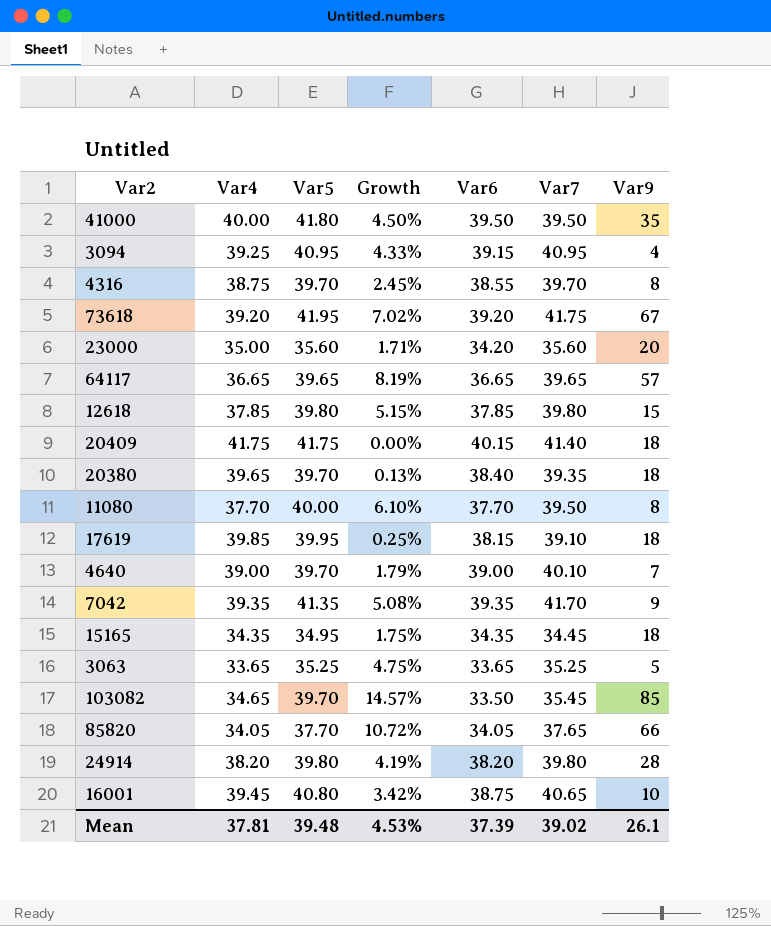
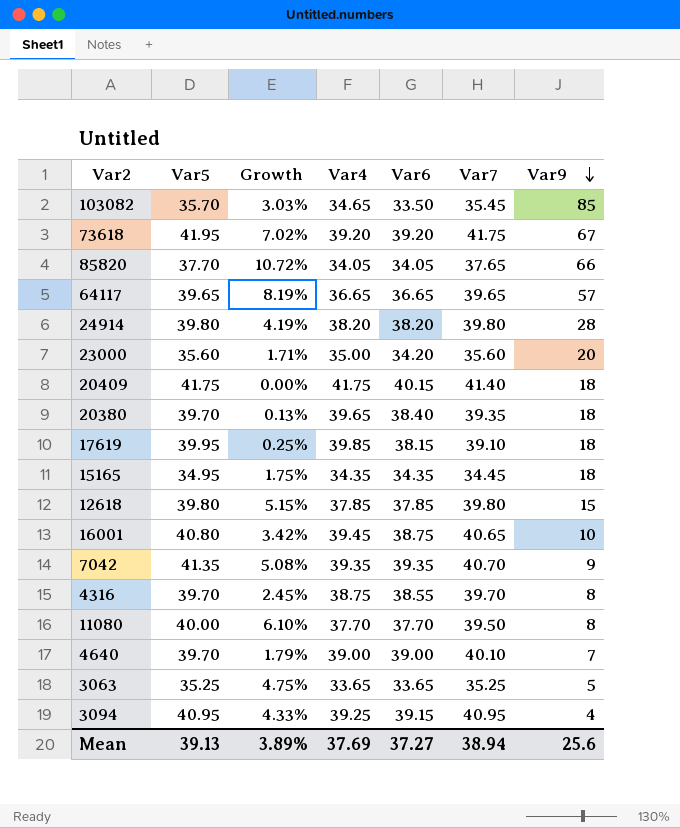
row order: none -> Var9 descending
column Var4 | position: 2 -> 4
row 41000: 40.00 | 41.80 | 4.50% | 39.50 | 39.50 | 35 -> none
103082 | Var5: 39.70 -> 35.70
103082 | Growth: 14.57% -> 3.03%
7042 | Var7: 41.70 -> 40.70
Mean | Var5: 39.48 -> 39.13
Mean | Growth: 4.53% -> 3.89%
Mean | Var4: 37.81 -> 37.69
Mean | Var6: 37.39 -> 37.27
Mean | Var7: 39.02 -> 38.94
Mean | Var9: 26.1 -> 25.6

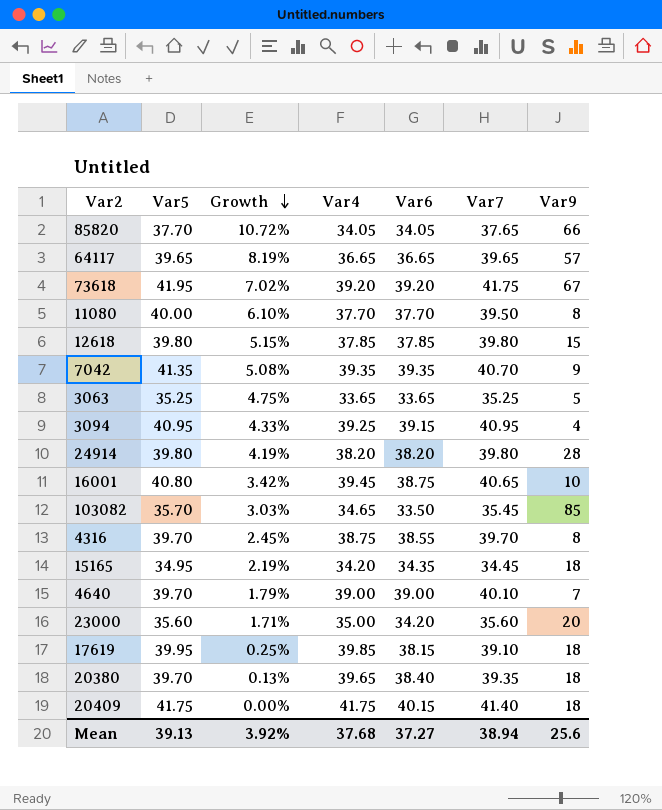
row order: Var9 descending -> Growth descending
15165 | Growth: 1.75% -> 2.19%
15165 | Var4: 34.35 -> 34.20
Mean | Growth: 3.89% -> 3.92%
Mean | Var4: 37.69 -> 37.68

